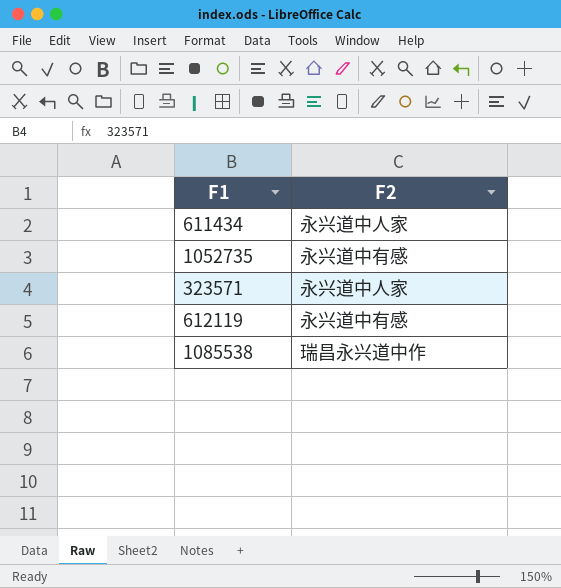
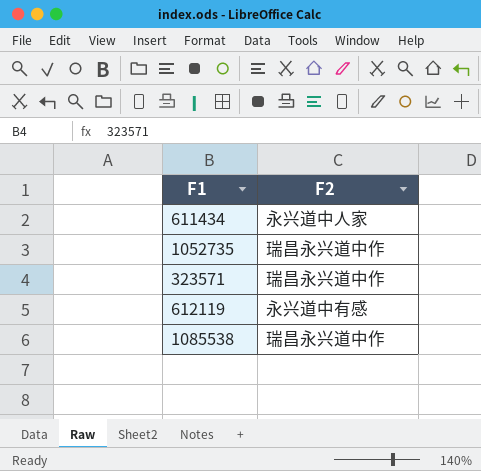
1052735 | F2: 永兴道中有感 -> 瑞昌永兴道中作
323571 | F2: 永兴道中人家 -> 瑞昌永兴道中作

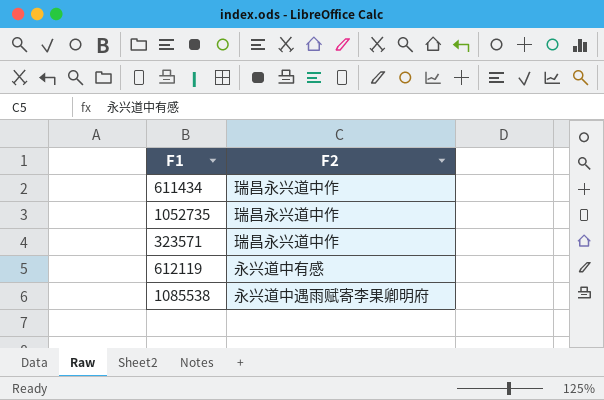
611434 | F2: 永兴道中人家 -> 瑞昌永兴道中作
1085538 | F2: 瑞昌永兴道中作 -> 永兴道中遇雨赋寄李果卿明府

